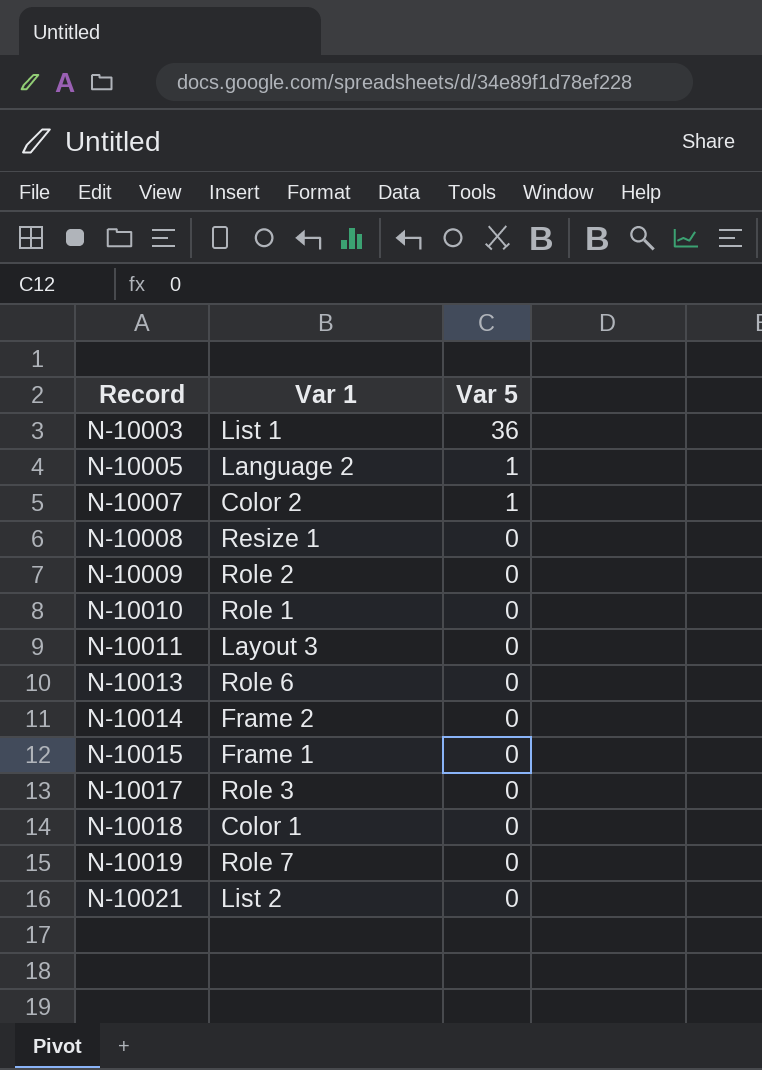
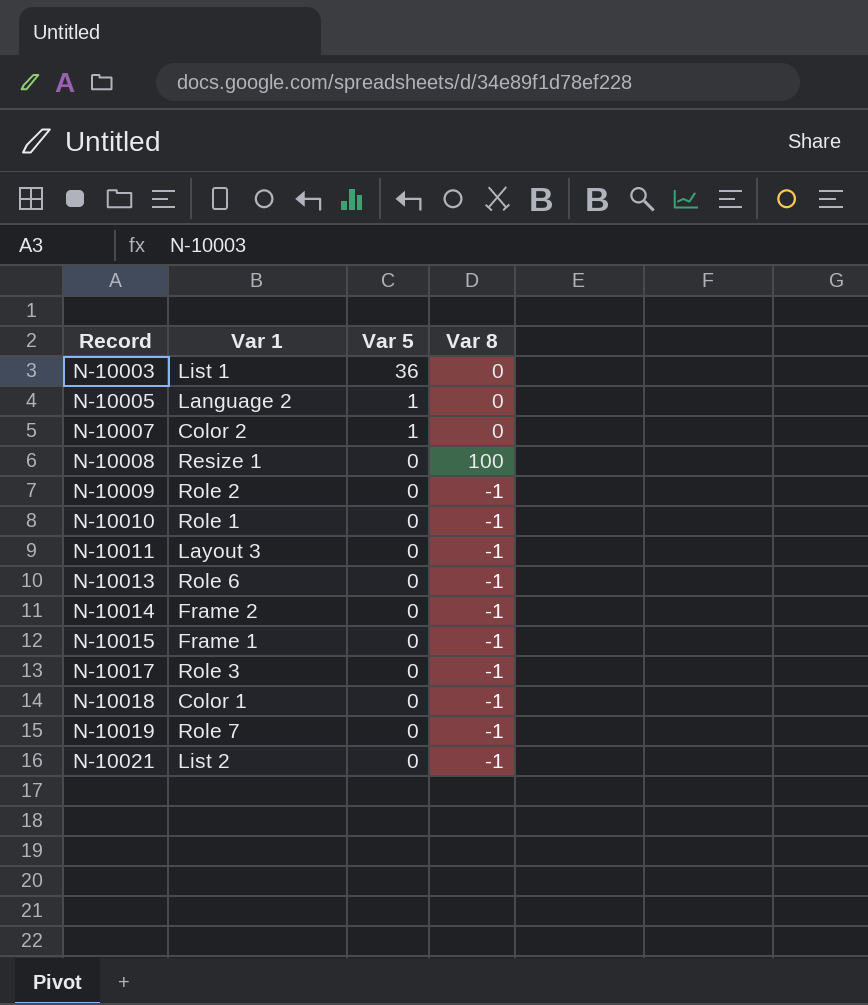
column Var 8 | position: none -> 4

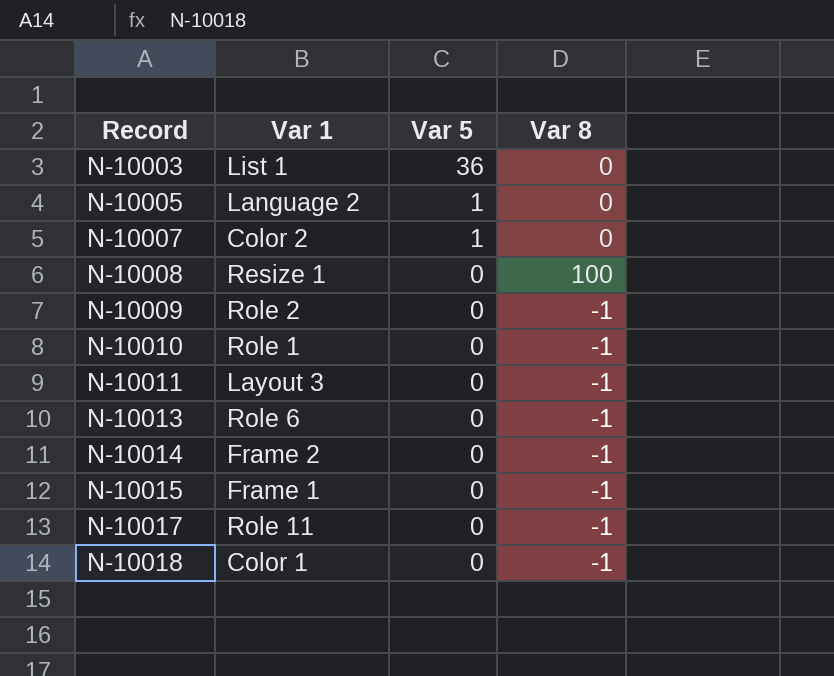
row N-10019: Role 7 | 0 | -1 -> none
row N-10021: List 2 | 0 | -1 -> none
N-10017 | Var 1: Role 3 -> Role 11

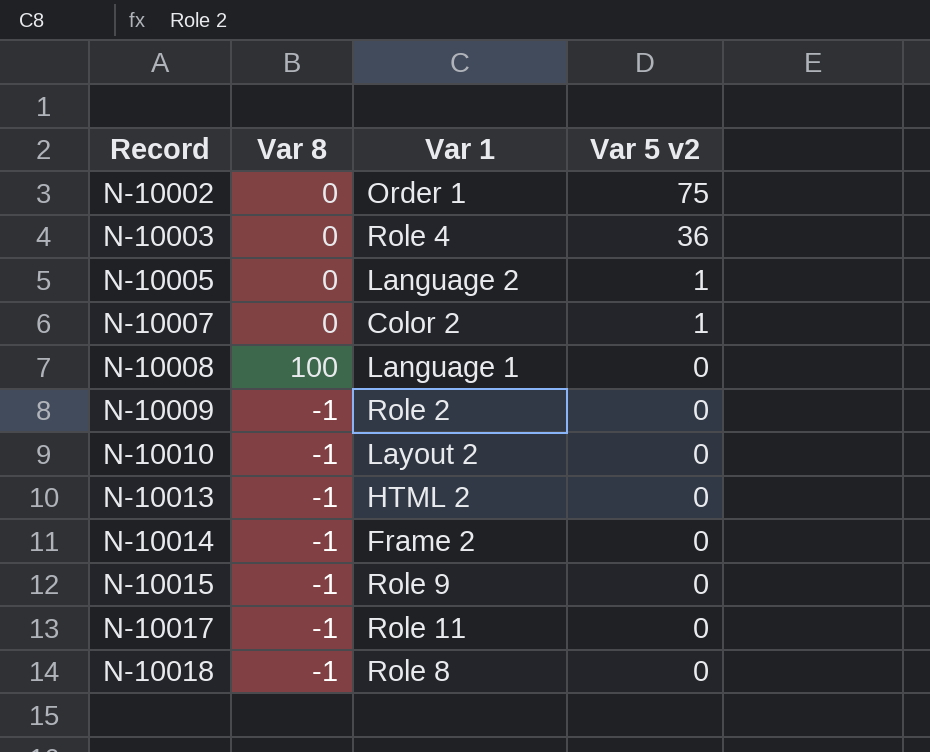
column Var 8 | position: 4 -> 2
column name: Var 5 -> Var 5 v2
row N-10011: Layout 3 | 0 | -1 -> none
row N-10002: none -> 0 | Order 1 | 75
N-10003 | Var 1: List 1 -> Role 4
N-10008 | Var 1: Resize 1 -> Language 1
N-10010 | Var 1: Role 1 -> Layout 2
N-10013 | Var 1: Role 6 -> HTML 2
N-10015 | Var 1: Frame 1 -> Role 9
N-10018 | Var 1: Color 1 -> Role 8

